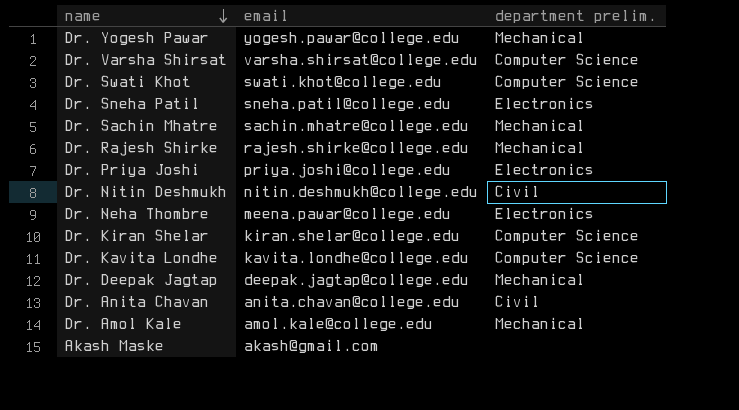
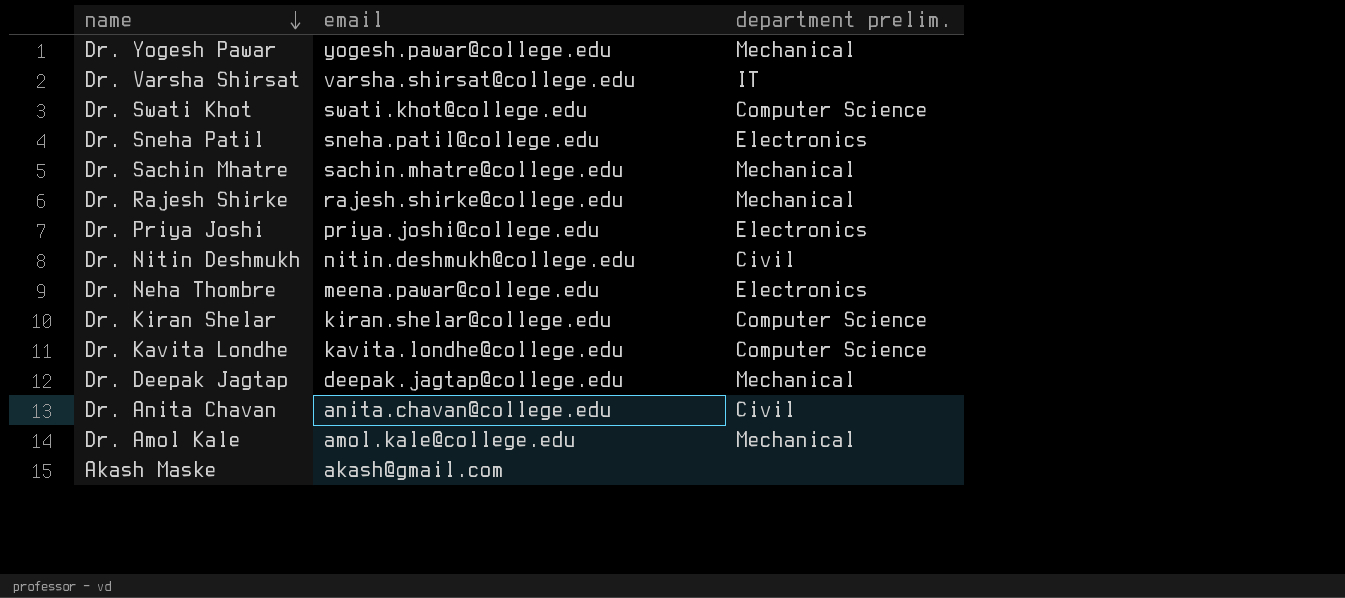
Dr. Varsha Shirsat | department prelim.: Computer Science -> IT

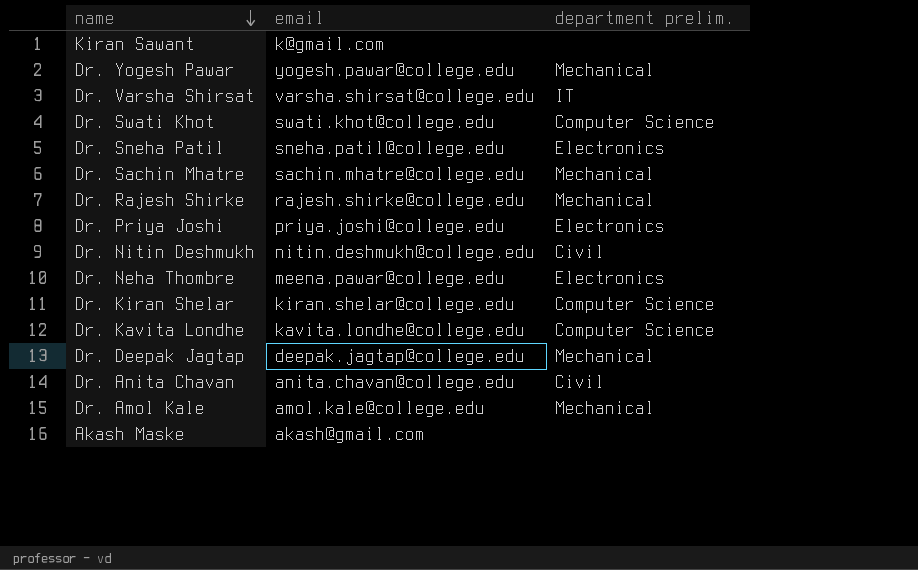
row Kiran Sawant: none -> k@gmail.com | none

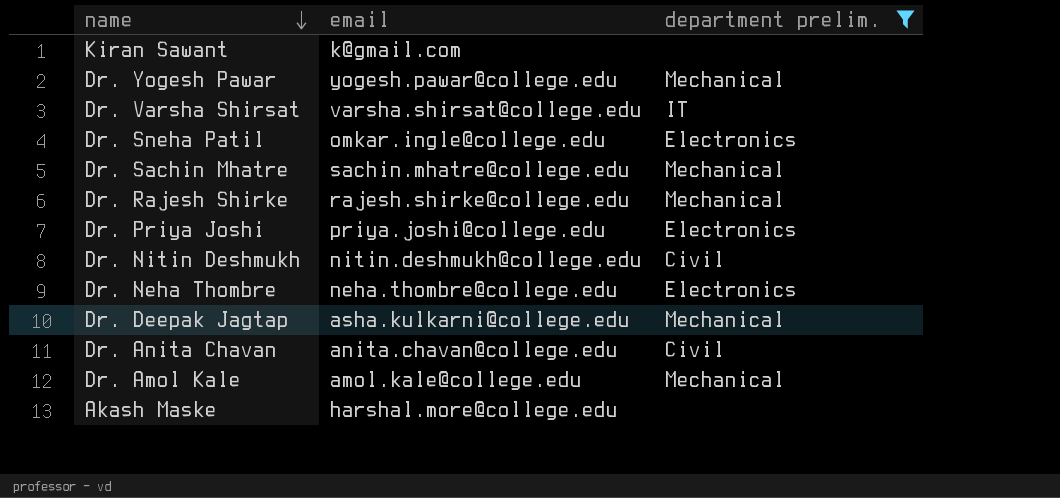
filter: none -> department prelim. != Computer Science
Dr. Sneha Patil | email: sneha.patil@college.edu -> omkar.ingle@college.edu
Dr. Neha Thombre | email: meena.pawar@college.edu -> neha.thombre@college.edu
Dr. Deepak Jagtap | email: deepak.jagtap@college.edu -> asha.kulkarni@college.edu
Akash Maske | email: akash@gmail.com -> harshal.more@college.edu

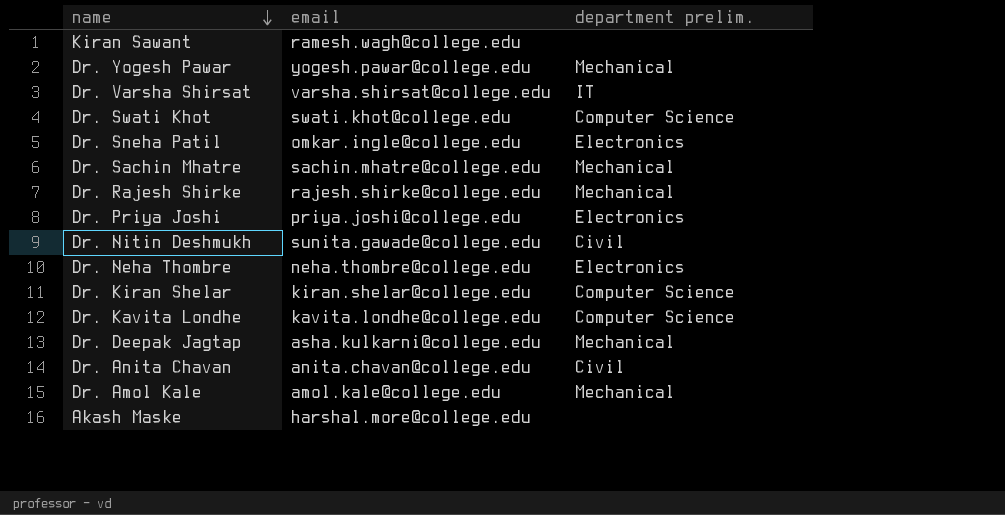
filter: department prelim. != Computer Science -> none
Kiran Sawant | email: k@gmail.com -> ramesh.wagh@college.edu
Dr. Nitin Deshmukh | email: nitin.deshmukh@college.edu -> sunita.gawade@college.edu

